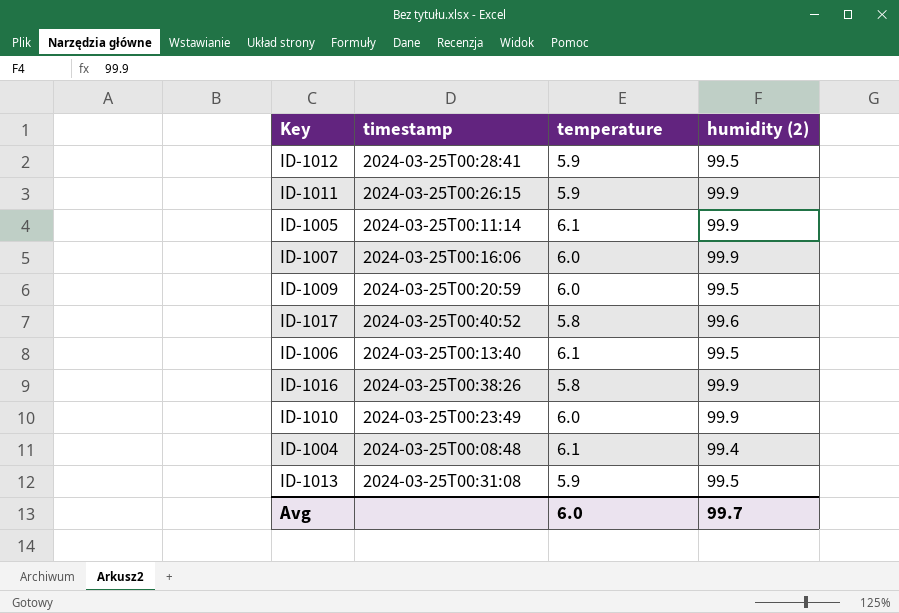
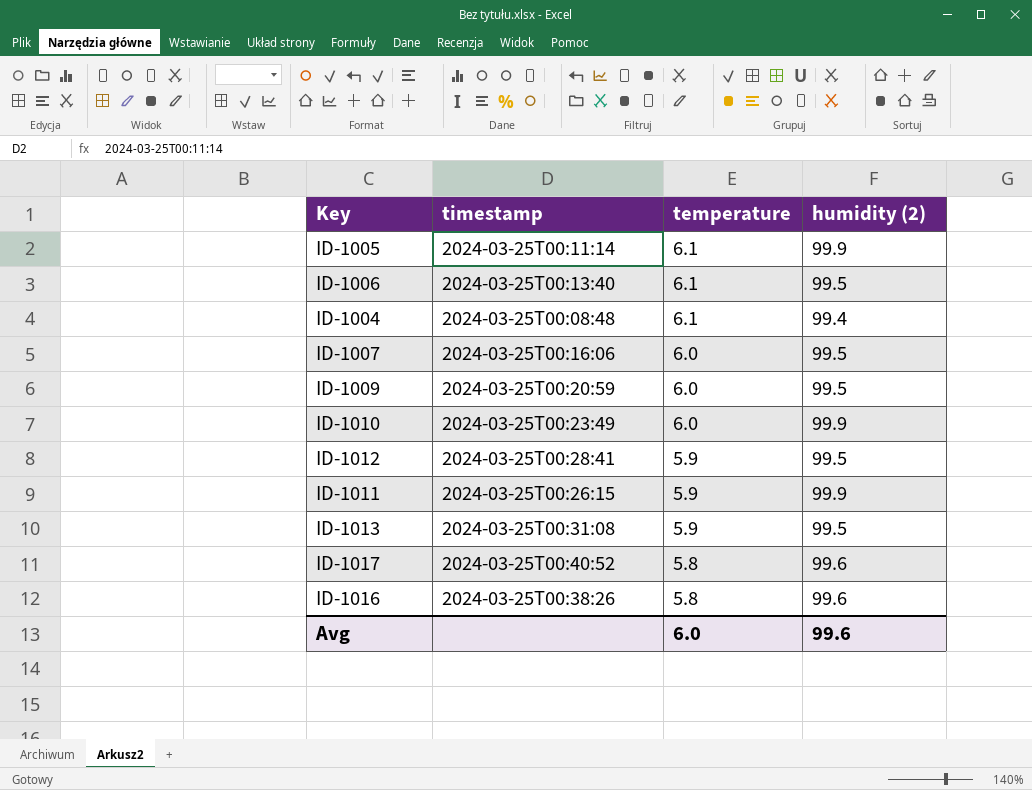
row order: none -> temperature descending
ID-1007 | humidity (2): 99.9 -> 99.5
ID-1016 | humidity (2): 99.9 -> 99.6
Avg | humidity (2): 99.7 -> 99.6

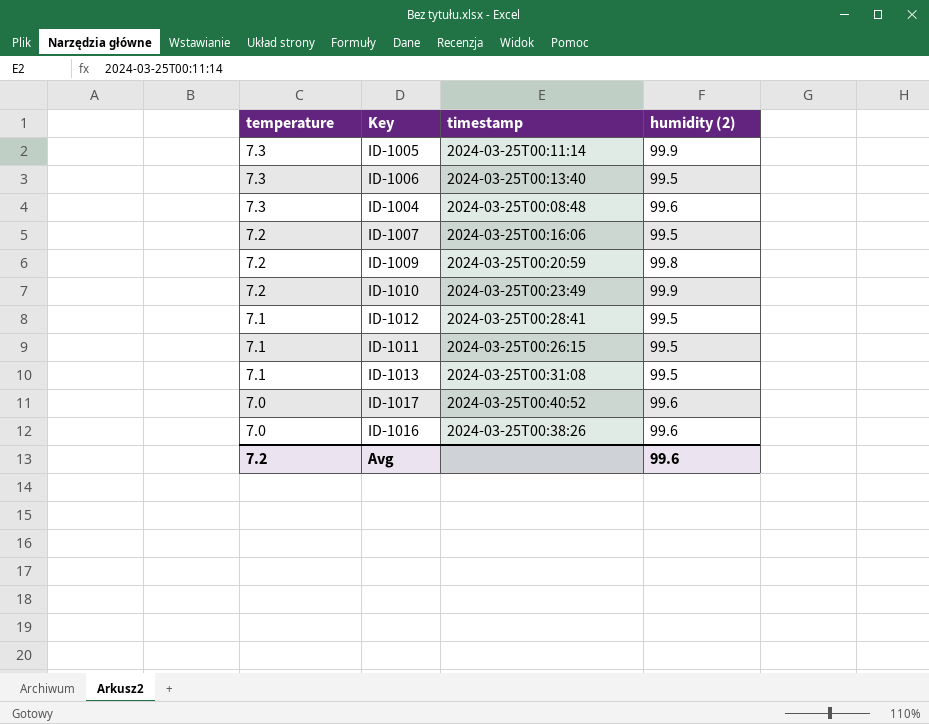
column temperature | position: 3 -> 1
ID-1005 | temperature: 6.1 -> 7.3
ID-1006 | temperature: 6.1 -> 7.3
ID-1004 | temperature: 6.1 -> 7.3
ID-1004 | humidity (2): 99.4 -> 99.6
ID-1007 | temperature: 6.0 -> 7.2
ID-1009 | temperature: 6.0 -> 7.2
ID-1009 | humidity (2): 99.5 -> 99.8
ID-1010 | temperature: 6.0 -> 7.2
ID-1012 | temperature: 5.9 -> 7.1
ID-1011 | temperature: 5.9 -> 7.1
ID-1011 | humidity (2): 99.9 -> 99.5
ID-1013 | temperature: 5.9 -> 7.1
ID-1017 | temperature: 5.8 -> 7.0
ID-1016 | temperature: 5.8 -> 7.0
Avg | temperature: 6.0 -> 7.2

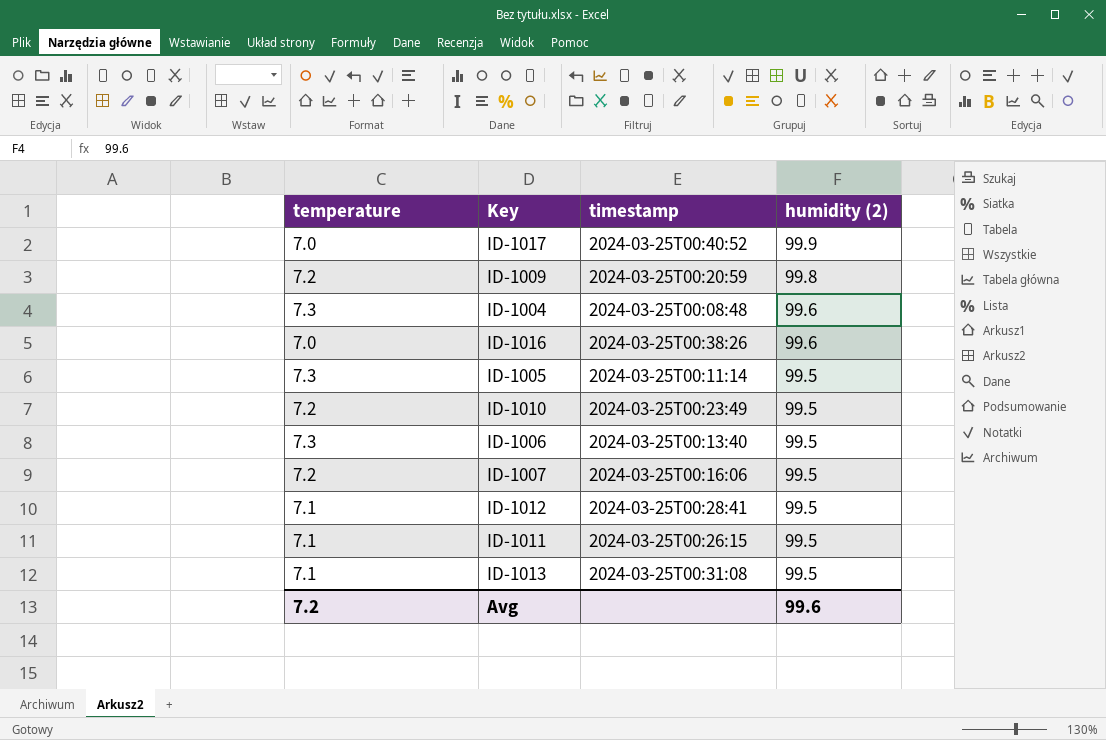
row order: temperature descending -> humidity (2) descending
ID-1017 | humidity (2): 99.6 -> 99.9
ID-1005 | humidity (2): 99.9 -> 99.5
ID-1010 | humidity (2): 99.9 -> 99.5

